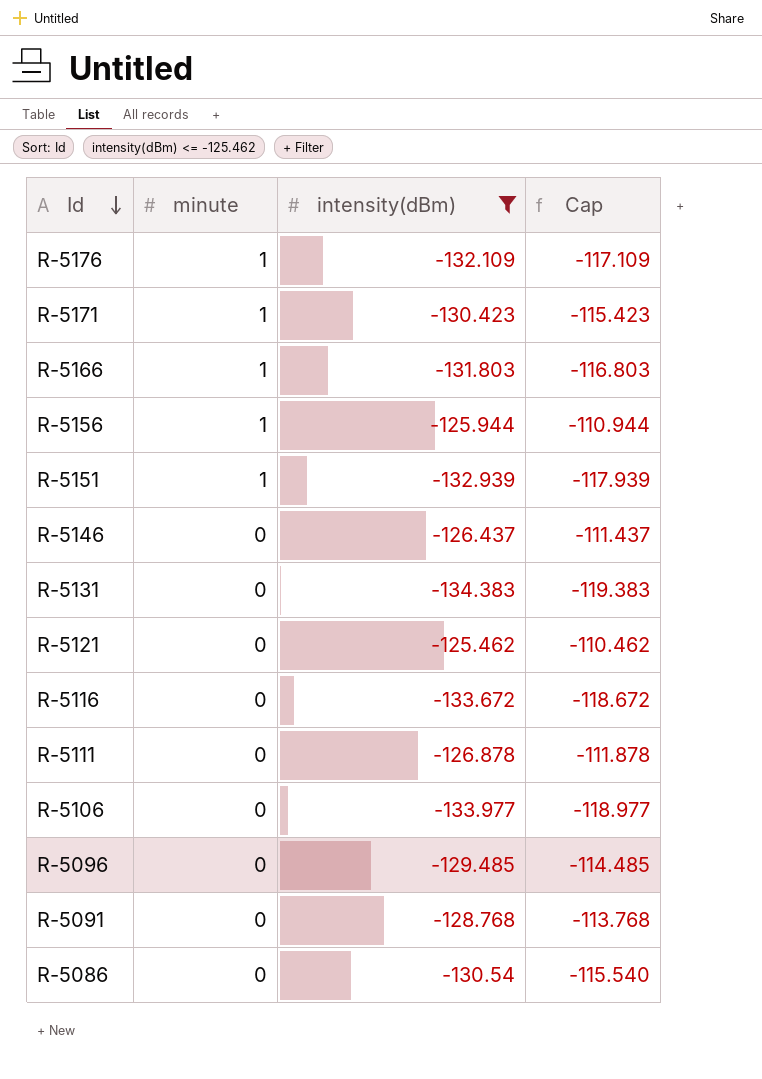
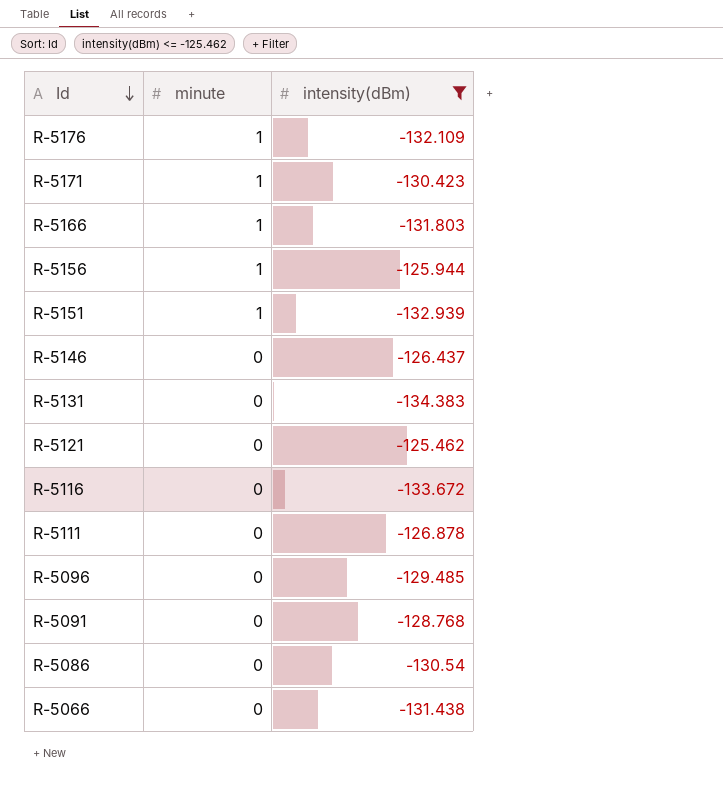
column Cap | formula: [intensity(dBm)] + 15 -> none
row R-5106: 0 | -133.977 | -118.977 -> none
row R-5066: none -> 0 | -131.438

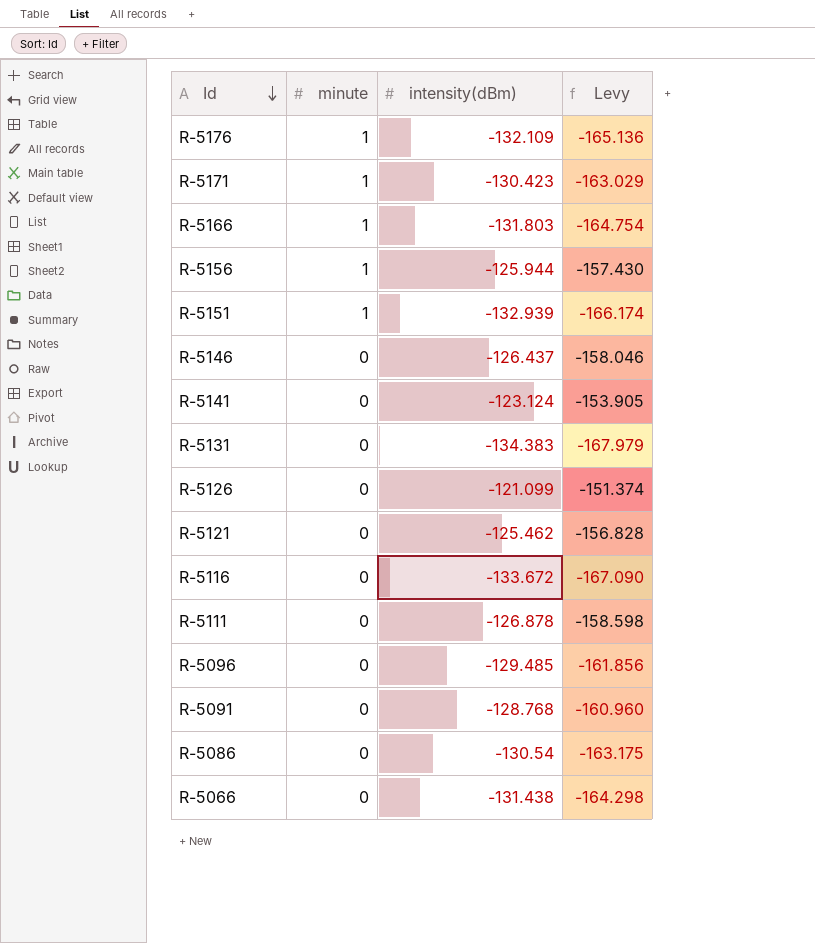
filter: intensity(dBm) <= -125.462 -> none
column Levy | formula: none -> [intensity(dBm)] * 1.25

